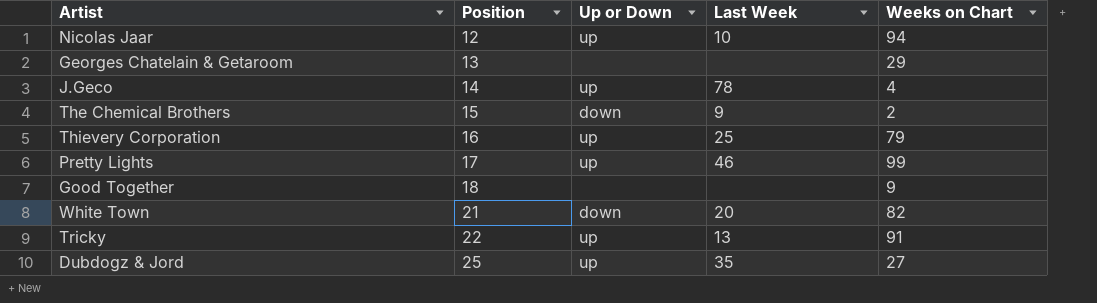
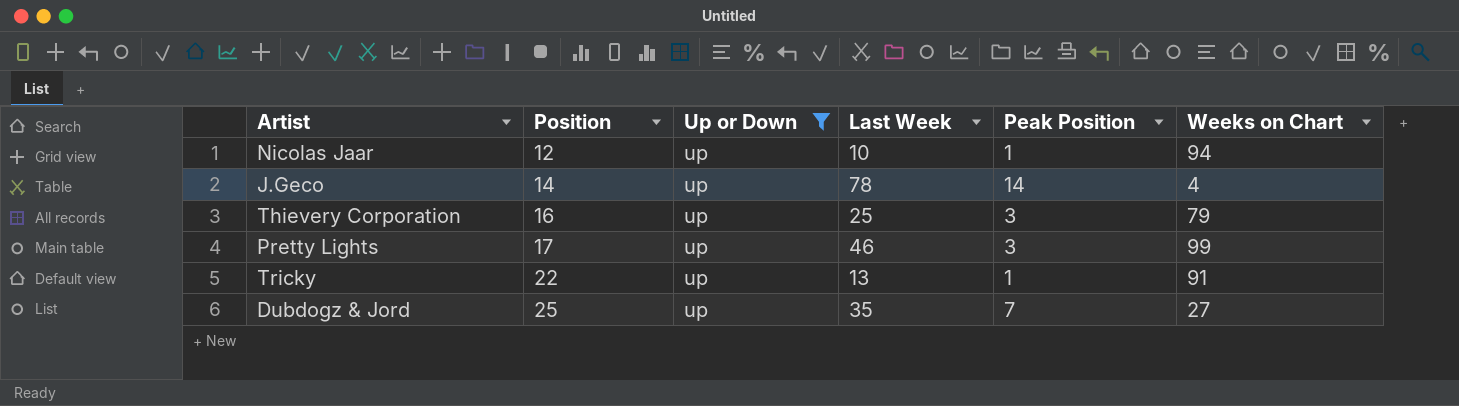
filter: none -> Up or Down = up
column Peak Position | position: none -> 5

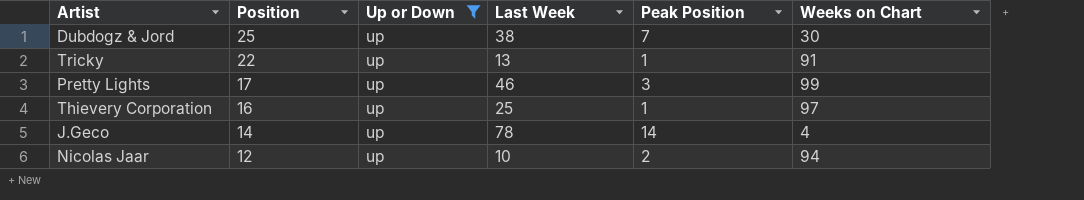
row order: Position ascending -> Position descending
Dubdogz & Jord | Last Week: 35 -> 38
Dubdogz & Jord | Weeks on Chart: 27 -> 30
Thievery Corporation | Peak Position: 3 -> 1
Thievery Corporation | Weeks on Chart: 79 -> 97
Nicolas Jaar | Peak Position: 1 -> 2

